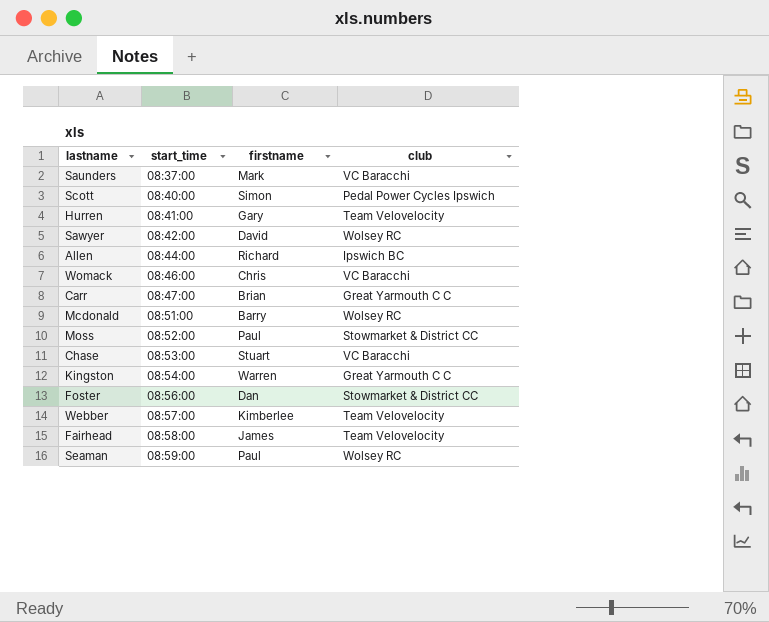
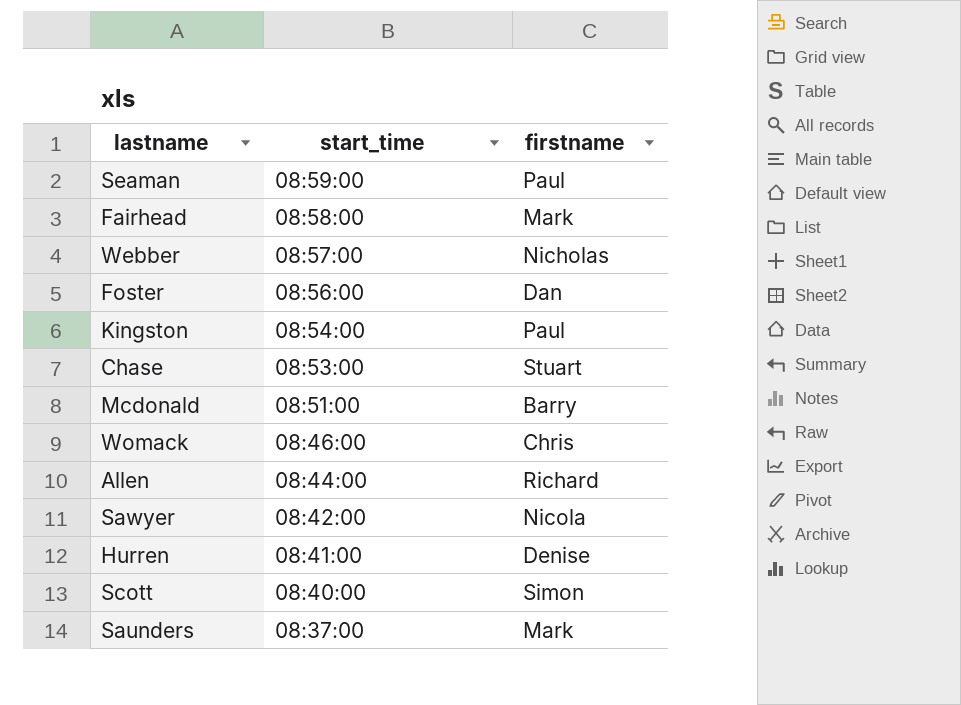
row order: start_time ascending -> start_time descending
column club | position: 4 -> none
row Carr: 08:47:00 | Brian | Great Yarmouth C C -> none
row Moss: 08:52:00 | Paul | Stowmarket & District CC -> none
Fairhead | firstname: James -> Mark
Webber | firstname: Kimberlee -> Nicholas
Kingston | firstname: Warren -> Paul
Sawyer | firstname: David -> Nicola
Hurren | firstname: Gary -> Denise

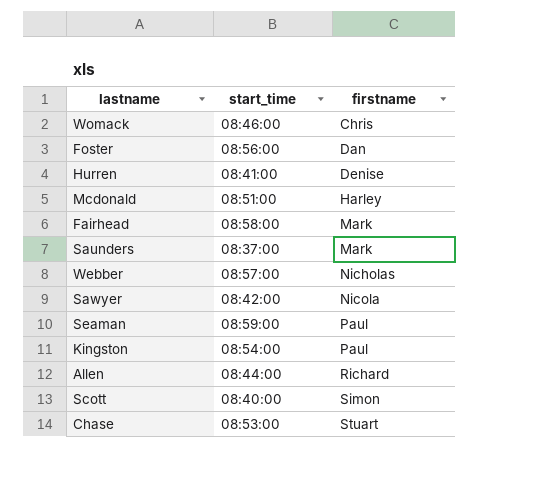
row order: start_time descending -> firstname ascending
Mcdonald | firstname: Barry -> Harley

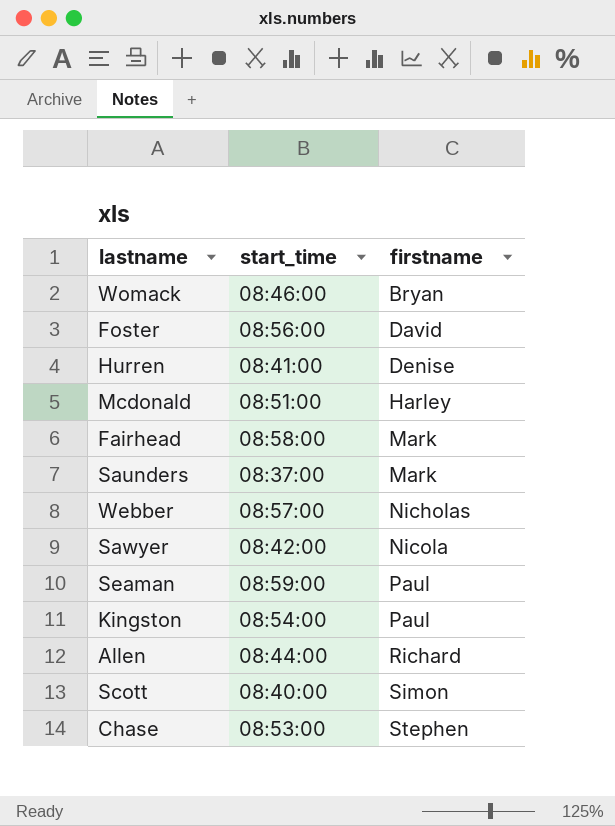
Womack | firstname: Chris -> Bryan
Foster | firstname: Dan -> David
Chase | firstname: Stuart -> Stephen

